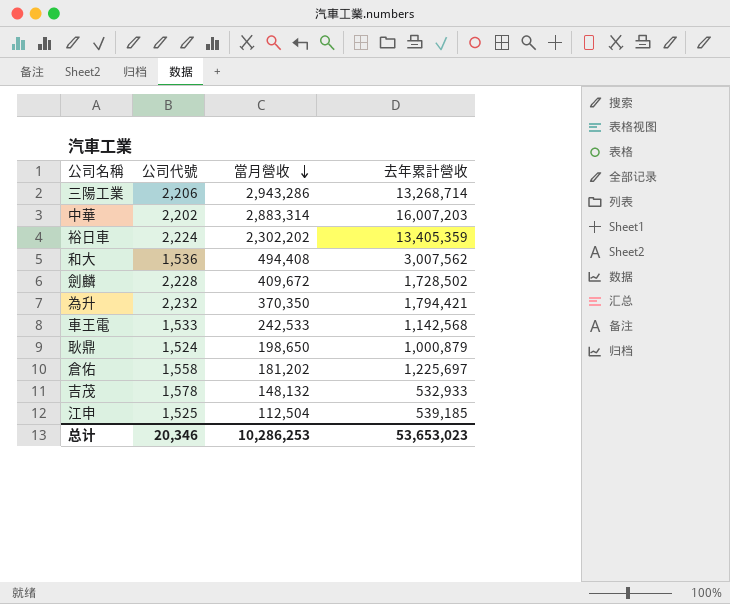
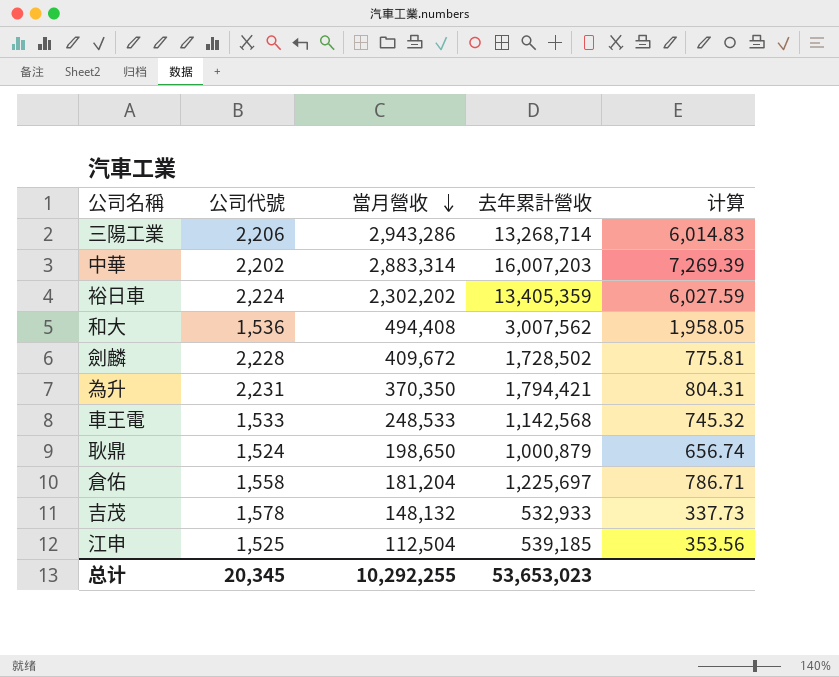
column 计算 | formula: none -> [去年累計營收] / [公司代號]
為升 | 公司代號: 2,232 -> 2,231
車王電 | 當月營收: 242,533 -> 248,533
倉佑 | 當月營收: 181,202 -> 181,204
总计 | 公司代號: 20,346 -> 20,345
总计 | 當月營收: 10,286,253 -> 10,292,255

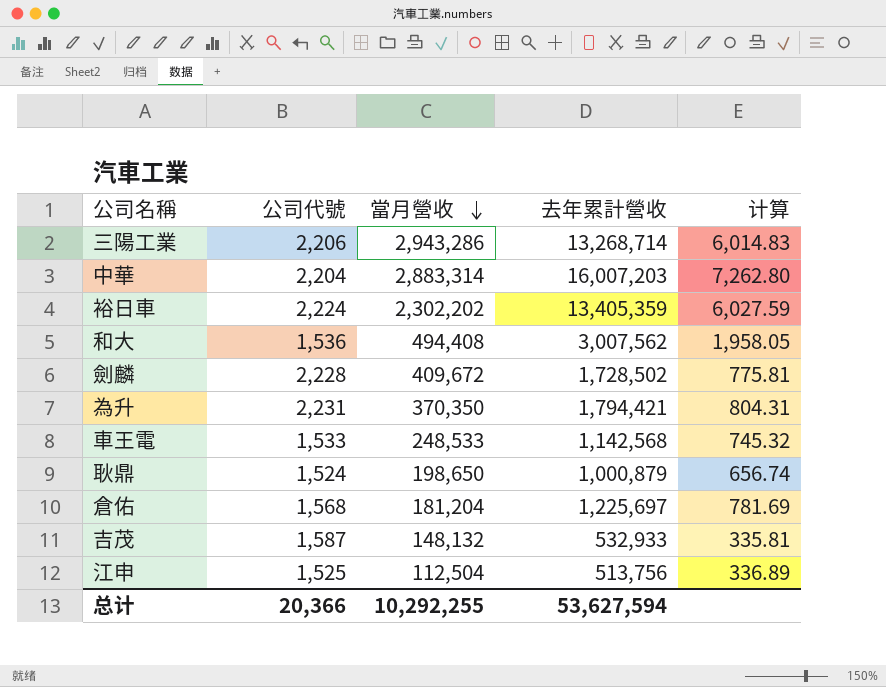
中華 | 公司代號: 2,202 -> 2,204
中華 | 计算: 7,269.39 -> 7,262.80
倉佑 | 公司代號: 1,558 -> 1,568
倉佑 | 计算: 786.71 -> 781.69
吉茂 | 公司代號: 1,578 -> 1,587
吉茂 | 计算: 337.73 -> 335.81
江申 | 去年累計營收: 539,185 -> 513,756
江申 | 计算: 353.56 -> 336.89
总计 | 公司代號: 20,345 -> 20,366
总计 | 去年累計營收: 53,653,023 -> 53,627,594

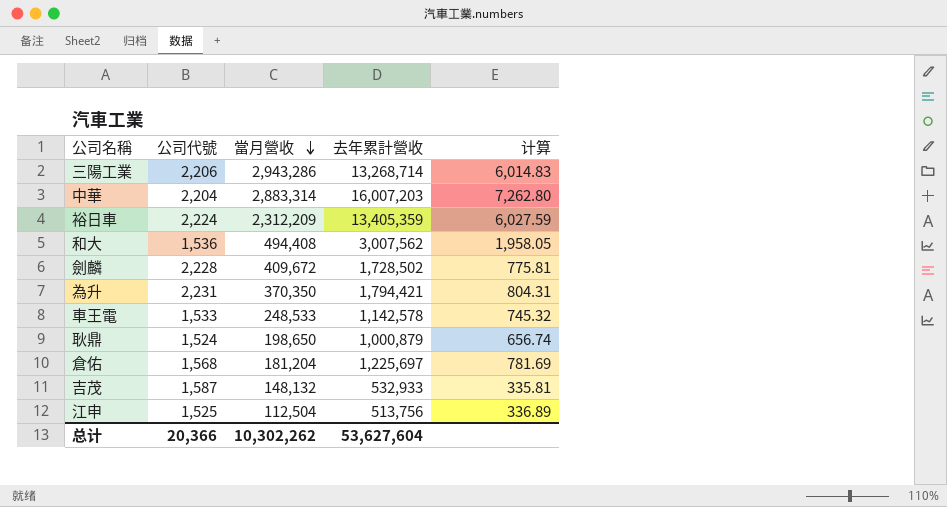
裕日車 | 當月營收: 2,302,202 -> 2,312,209
車王電 | 去年累計營收: 1,142,568 -> 1,142,578
总计 | 當月營收: 10,292,255 -> 10,302,262
总计 | 去年累計營收: 53,627,594 -> 53,627,604

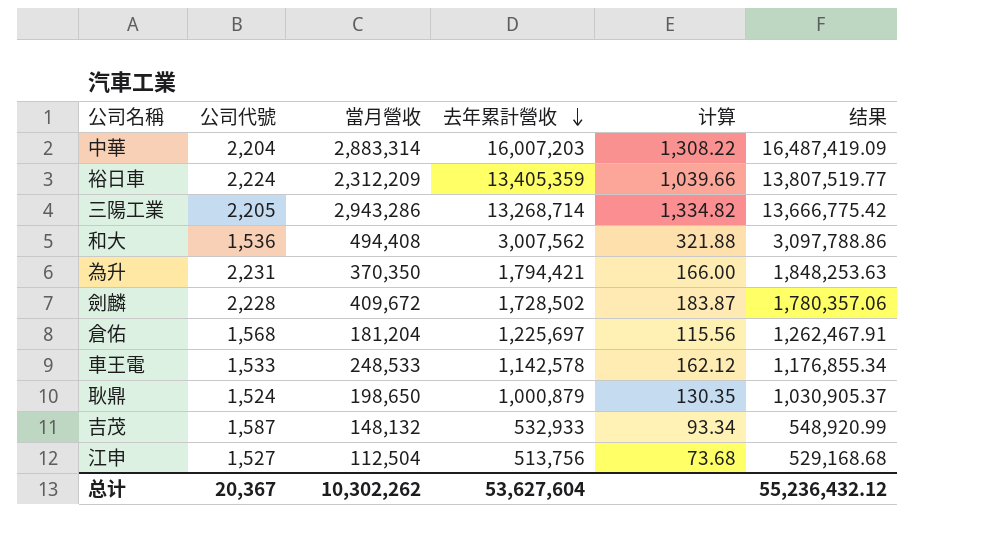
row order: 當月營收 descending -> 去年累計營收 descending
column 计算 | formula: [去年累計營收] / [公司代號] -> [當月營收] / [公司代號]
column 结果 | formula: none -> [去年累計營收] * 1.03
三陽工業 | 公司代號: 2,206 -> 2,205
江申 | 公司代號: 1,525 -> 1,527
总计 | 公司代號: 20,366 -> 20,367

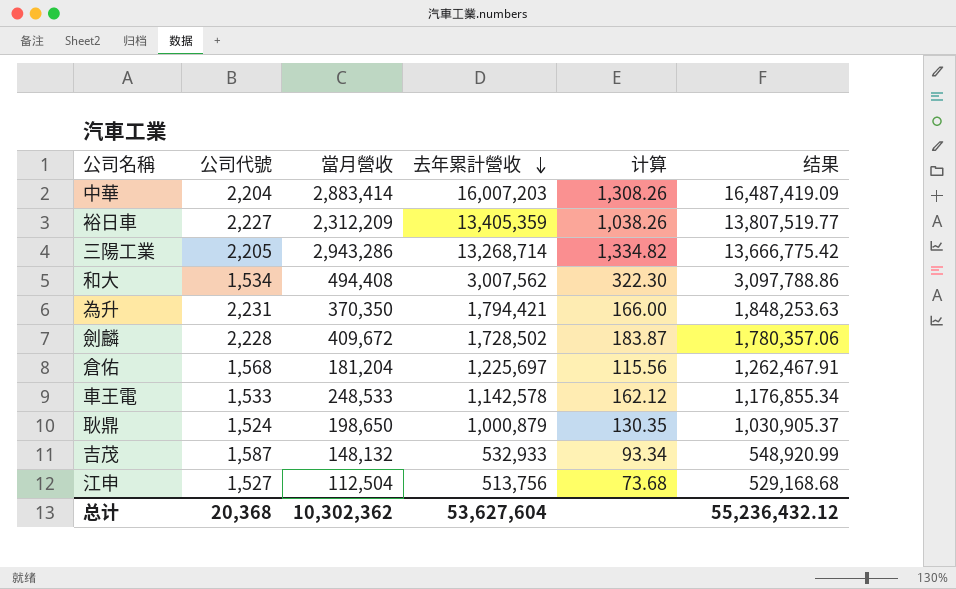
中華 | 當月營收: 2,883,314 -> 2,883,414
中華 | 计算: 1,308.22 -> 1,308.26
裕日車 | 公司代號: 2,224 -> 2,227
裕日車 | 计算: 1,039.66 -> 1,038.26
和大 | 公司代號: 1,536 -> 1,534
和大 | 计算: 321.88 -> 322.30
总计 | 公司代號: 20,367 -> 20,368
总计 | 當月營收: 10,302,262 -> 10,302,362

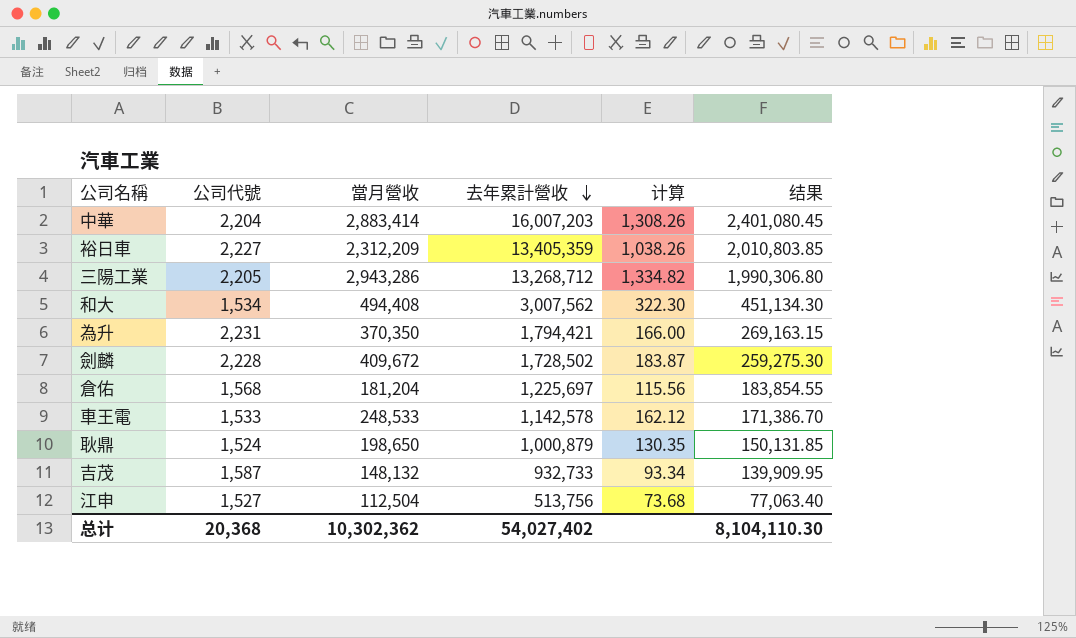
column 结果 | formula: [去年累計營收] * 1.03 -> [去年累計營收] * 0.15
三陽工業 | 去年累計營收: 13,268,714 -> 13,268,712
吉茂 | 去年累計營收: 532,933 -> 932,733
总计 | 去年累計營收: 53,627,604 -> 54,027,402
总计 | 结果: 55,236,432.12 -> 8,104,110.30

